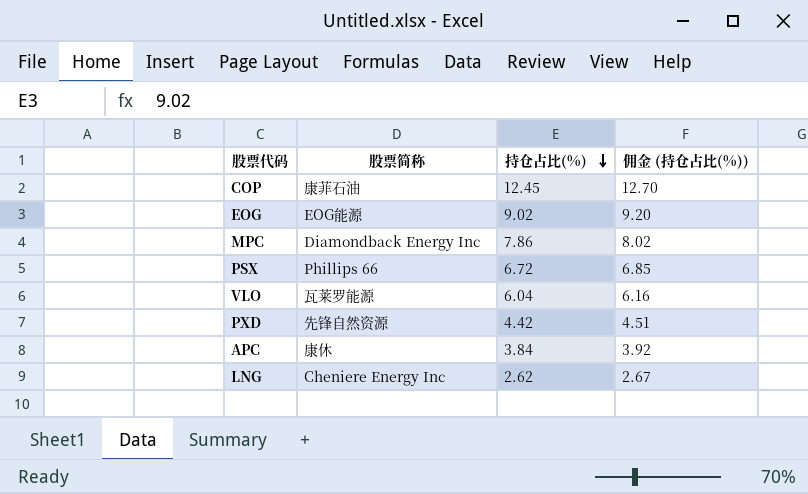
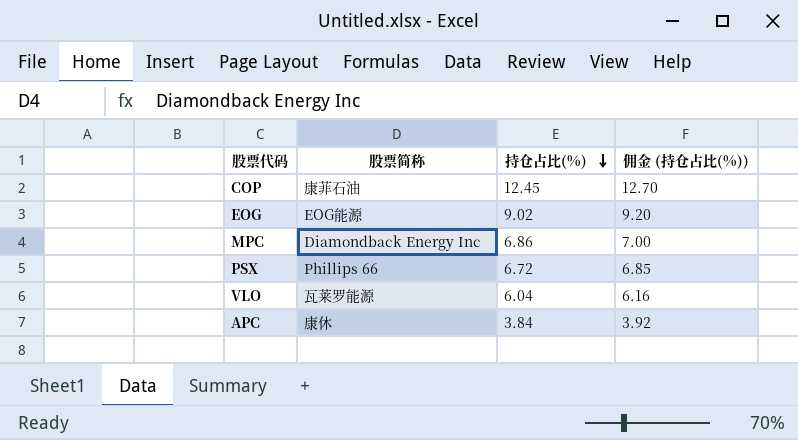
row PXD: 先锋自然资源 | 4.42 | 4.51 -> none
row LNG: Cheniere Energy Inc | 2.62 | 2.67 -> none
MPC | 持仓占比(%): 7.86 -> 6.86
MPC | 佣金 (持仓占比(%)): 8.02 -> 7.00

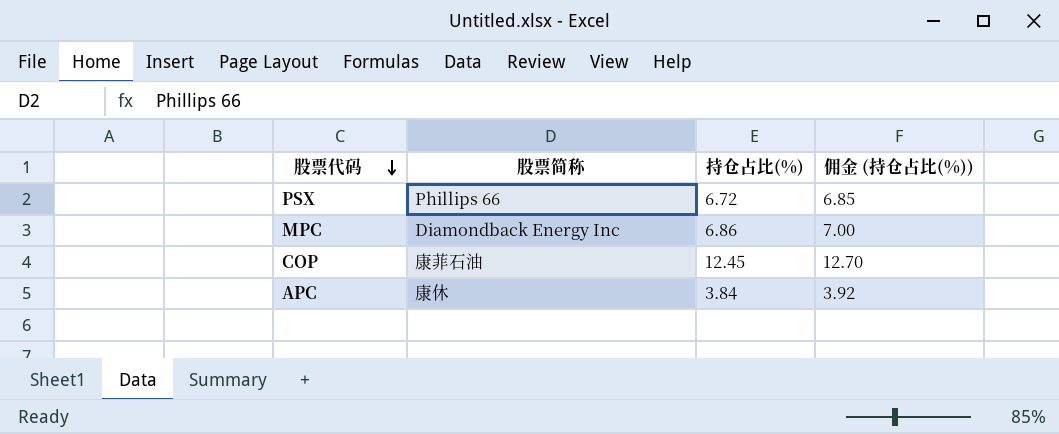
row order: 持仓占比(%) descending -> 股票代码 descending
row EOG: EOG能源 | 9.02 | 9.20 -> none
row VLO: 瓦莱罗能源 | 6.04 | 6.16 -> none

